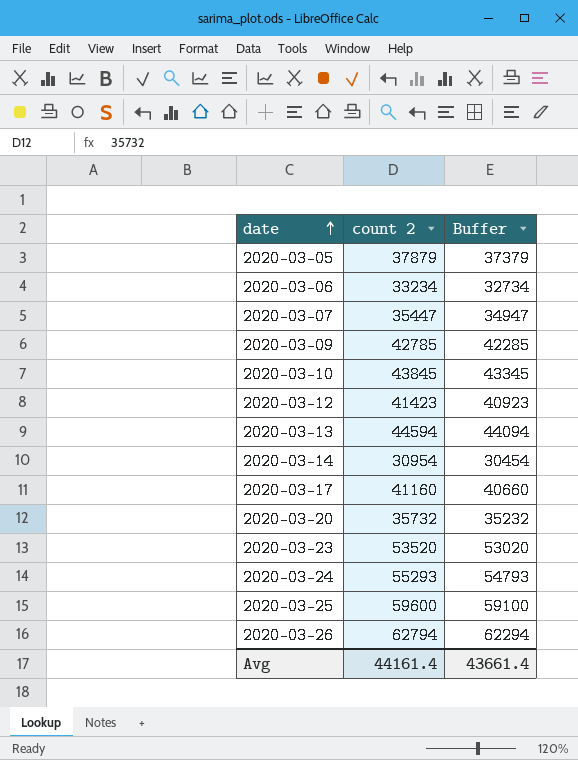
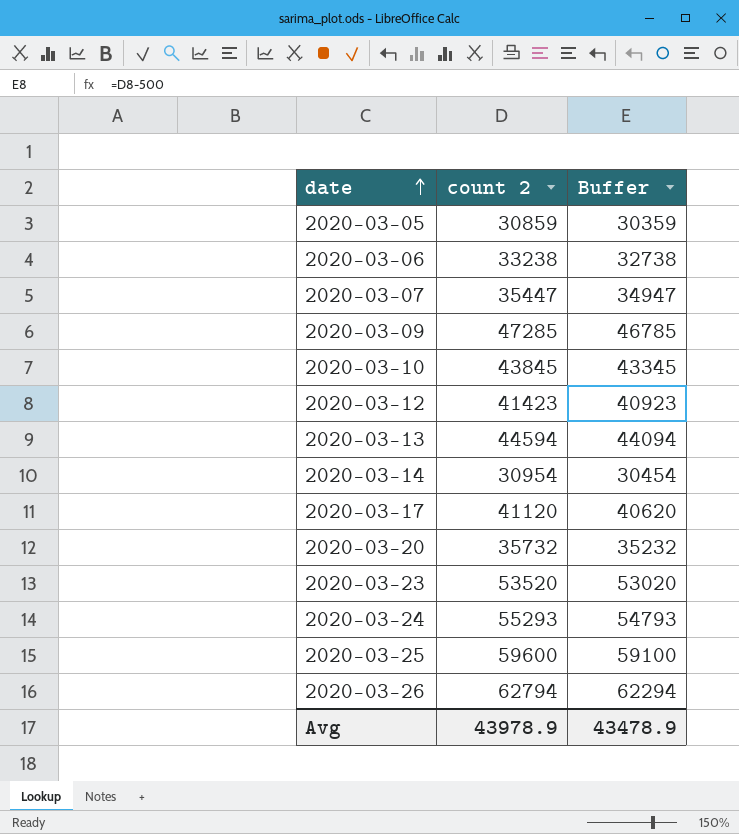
2020-03-05 | count 2: 37879 -> 30859
2020-03-05 | Buffer: 37379 -> 30359
2020-03-06 | count 2: 33234 -> 33238
2020-03-06 | Buffer: 32734 -> 32738
2020-03-09 | count 2: 42785 -> 47285
2020-03-09 | Buffer: 42285 -> 46785
2020-03-17 | count 2: 41160 -> 41120
2020-03-17 | Buffer: 40660 -> 40620
Avg | count 2: 44161.4 -> 43978.9
Avg | Buffer: 43661.4 -> 43478.9

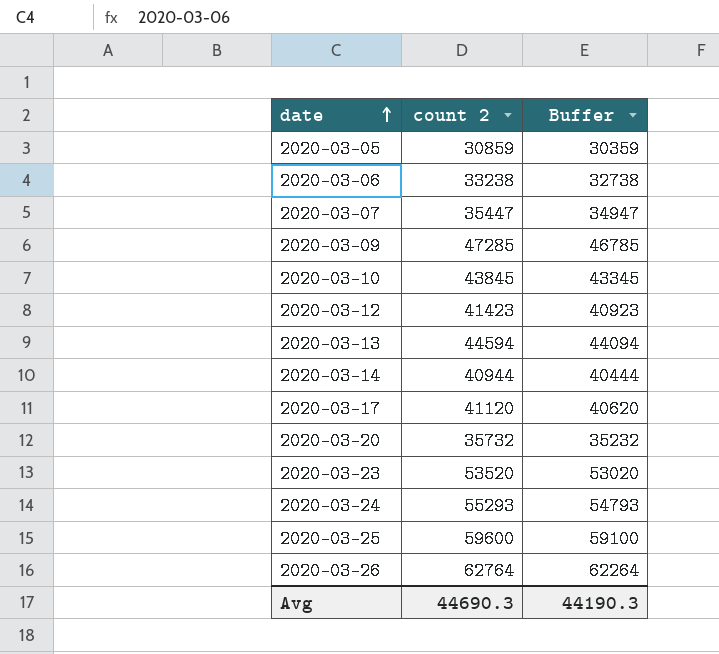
2020-03-14 | count 2: 30954 -> 40944
2020-03-14 | Buffer: 30454 -> 40444
2020-03-26 | count 2: 62794 -> 62764
2020-03-26 | Buffer: 62294 -> 62264
Avg | count 2: 43978.9 -> 44690.3
Avg | Buffer: 43478.9 -> 44190.3

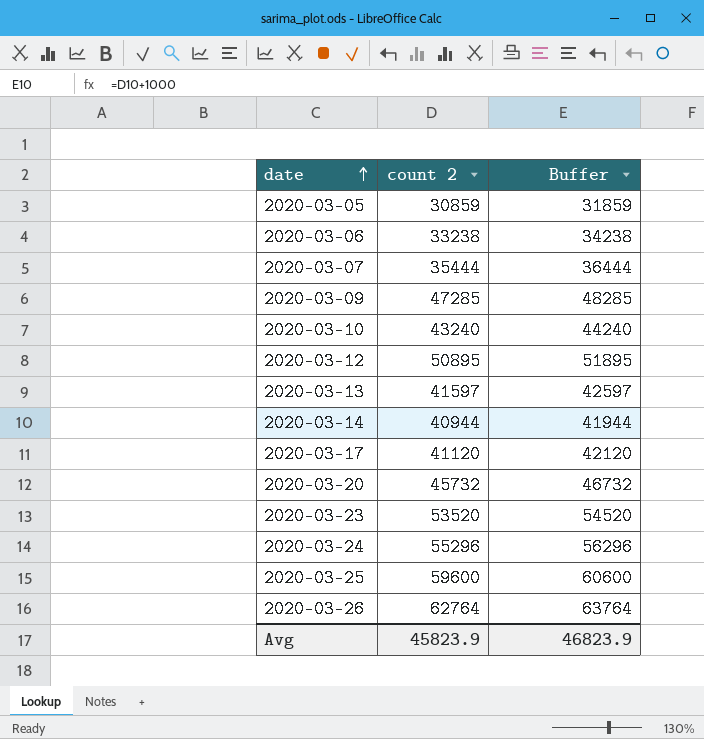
column Buffer | formula: [count 2] - 500 -> [count 2] + 1000
2020-03-07 | count 2: 35447 -> 35444
2020-03-10 | count 2: 43845 -> 43240
2020-03-12 | count 2: 41423 -> 50895
2020-03-13 | count 2: 44594 -> 41597
2020-03-20 | count 2: 35732 -> 45732
2020-03-24 | count 2: 55293 -> 55296
Avg | count 2: 44690.3 -> 45823.9
Avg | Buffer: 44190.3 -> 46823.9

